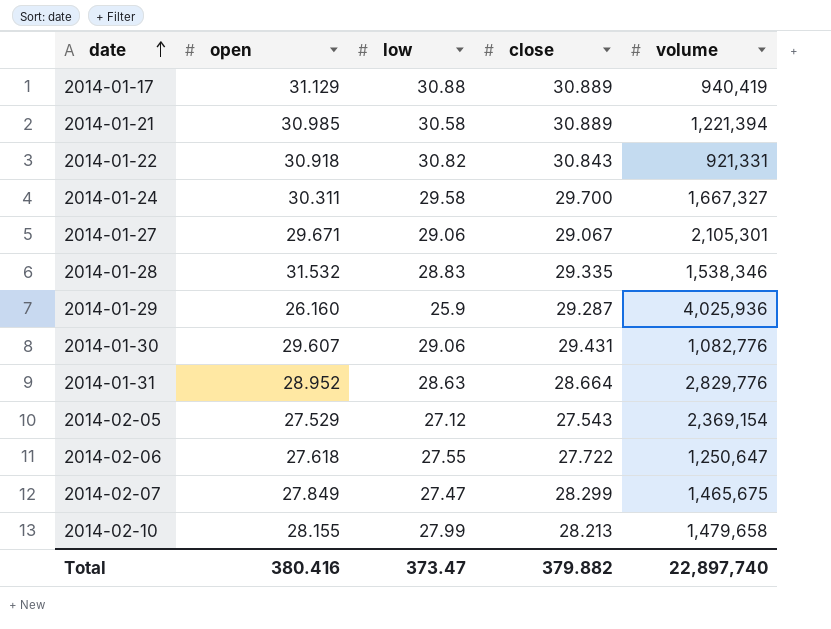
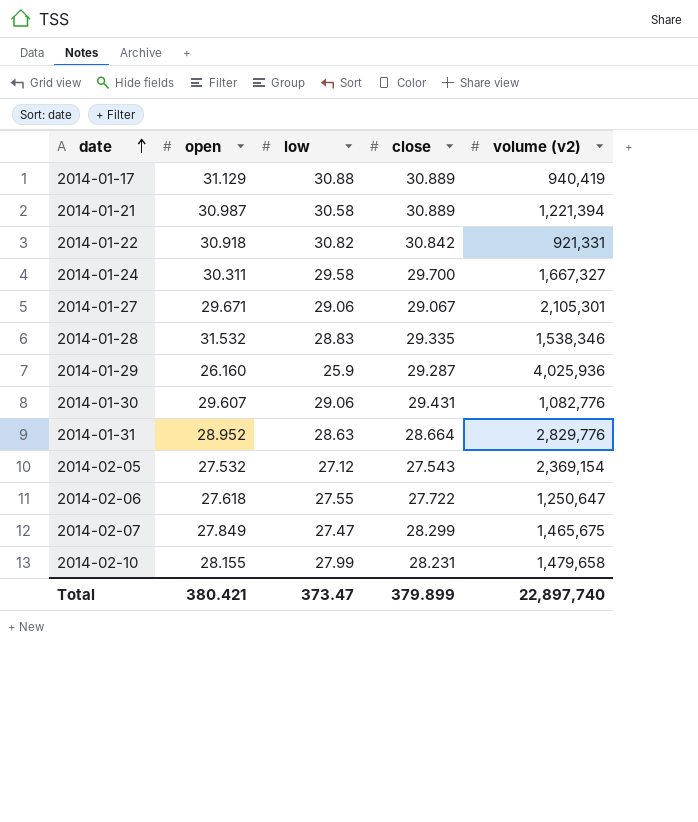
column name: volume -> volume (v2)
2014-01-21 | open: 30.985 -> 30.987
2014-01-22 | close: 30.843 -> 30.842
2014-02-05 | open: 27.529 -> 27.532
2014-02-10 | close: 28.213 -> 28.231
Total | open: 380.416 -> 380.421
Total | close: 379.882 -> 379.899

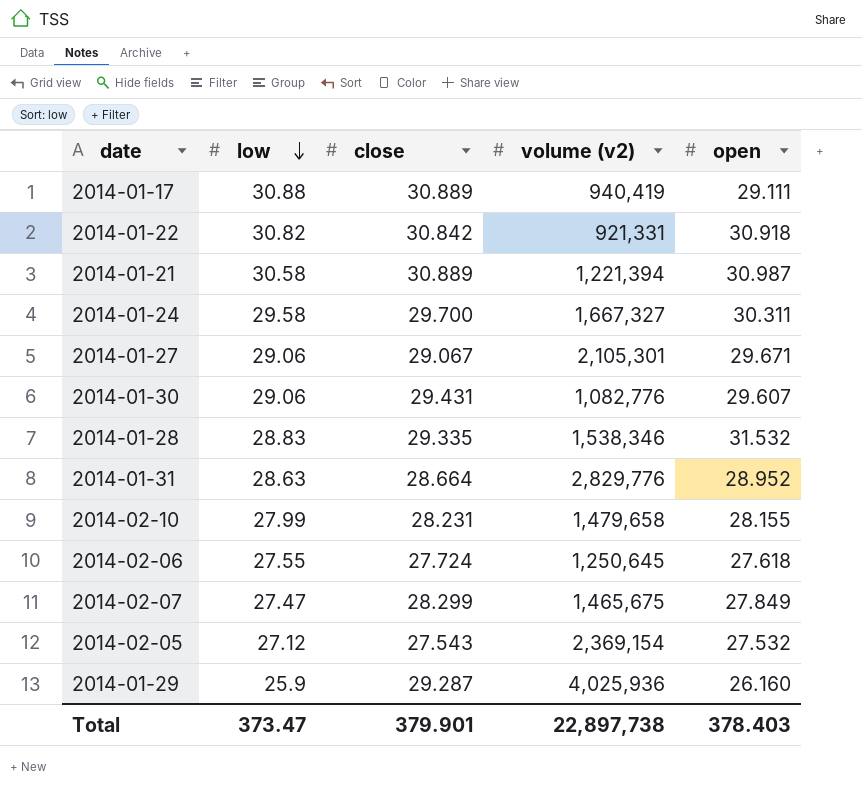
row order: date ascending -> low descending
column open | position: 2 -> 5
2014-01-17 | open: 31.129 -> 29.111
2014-02-06 | close: 27.722 -> 27.724
2014-02-06 | volume (v2): 1,250,647 -> 1,250,645
Total | close: 379.899 -> 379.901
Total | volume (v2): 22,897,740 -> 22,897,738
Total | open: 380.421 -> 378.403

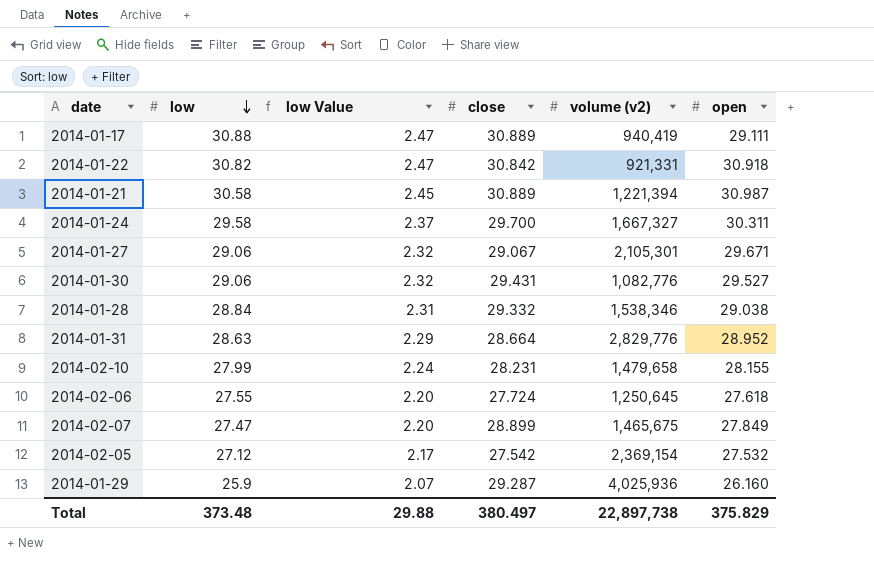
column low Value | formula: none -> [low] * 0.08
2014-01-30 | open: 29.607 -> 29.527
2014-01-28 | low: 28.83 -> 28.84
2014-01-28 | close: 29.335 -> 29.332
2014-01-28 | open: 31.532 -> 29.038
2014-02-07 | close: 28.299 -> 28.899
2014-02-05 | close: 27.543 -> 27.542
Total | low: 373.47 -> 373.48
Total | close: 379.901 -> 380.497
Total | open: 378.403 -> 375.829

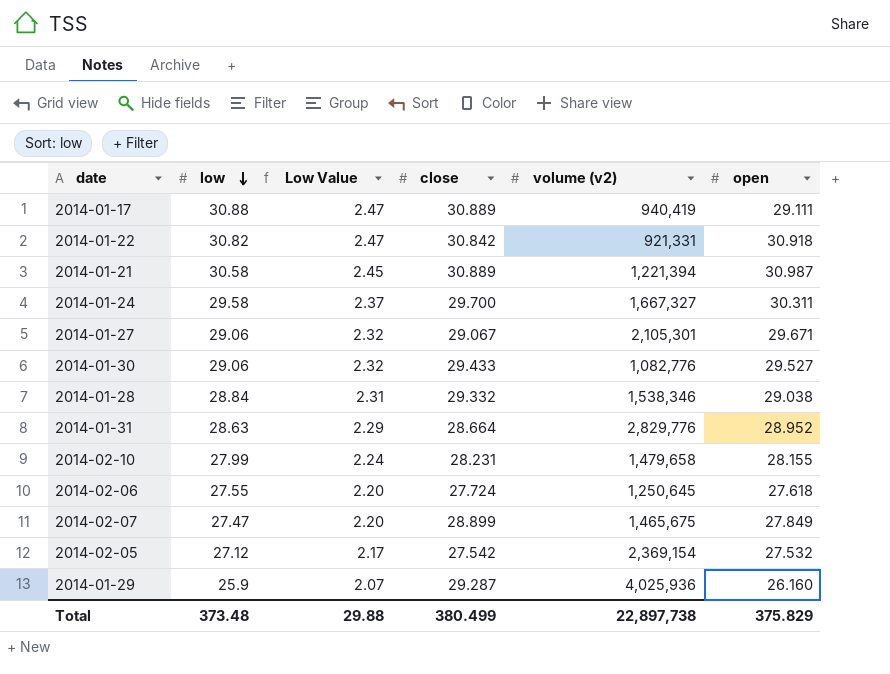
column name: low Value -> Low Value
2014-01-30 | close: 29.431 -> 29.433
Total | close: 380.497 -> 380.499

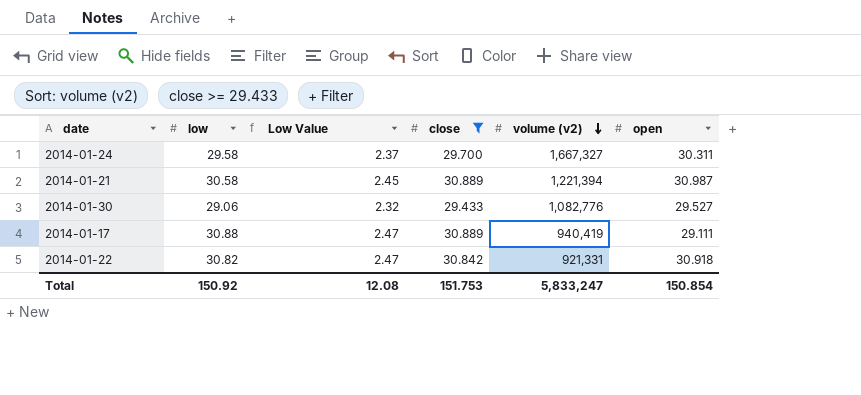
filter: none -> close >= 29.433
row order: low descending -> volume (v2) descending
Total | low: 373.48 -> 150.92
Total | Low Value: 29.88 -> 12.08
Total | close: 380.499 -> 151.753
Total | volume (v2): 22,897,738 -> 5,833,247
Total | open: 375.829 -> 150.854

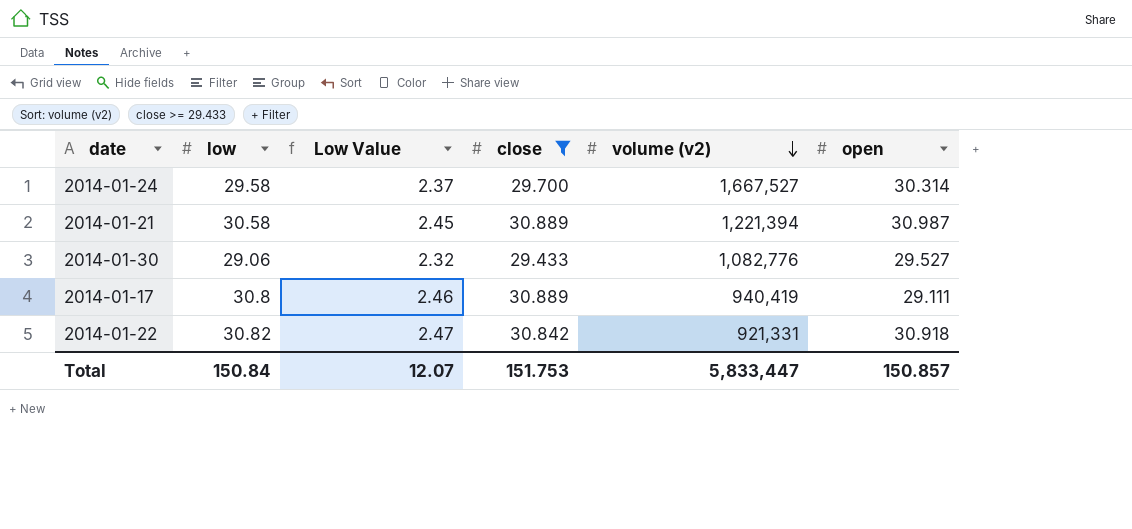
2014-01-24 | volume (v2): 1,667,327 -> 1,667,527
2014-01-24 | open: 30.311 -> 30.314
2014-01-17 | low: 30.88 -> 30.8
2014-01-17 | Low Value: 2.47 -> 2.46
Total | low: 150.92 -> 150.84
Total | Low Value: 12.08 -> 12.07
Total | volume (v2): 5,833,247 -> 5,833,447
Total | open: 150.854 -> 150.857

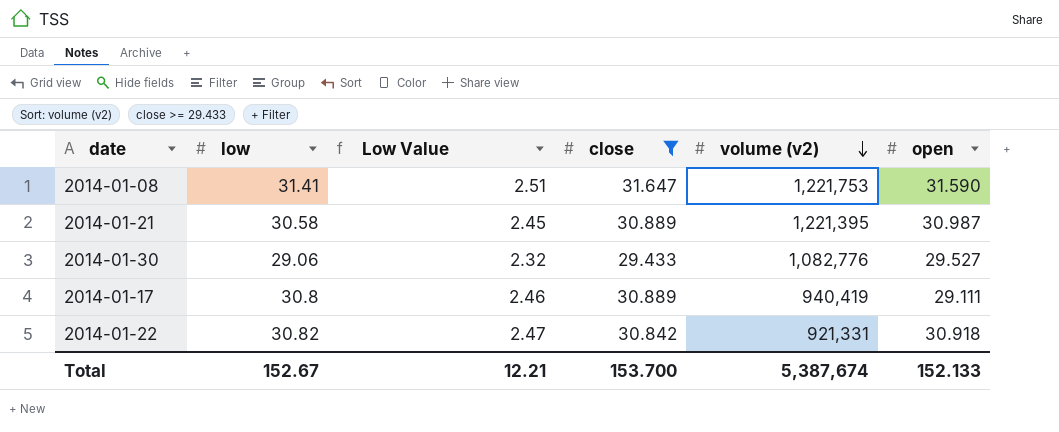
row 2014-01-24: 29.58 | 2.37 | 29.700 | 1,667,527 | 30.314 -> none
row 2014-01-08: none -> 31.41 | 2.51 | 31.647 | 1,221,753 | 31.590
2014-01-21 | volume (v2): 1,221,394 -> 1,221,395
Total | low: 150.84 -> 152.67
Total | Low Value: 12.07 -> 12.21
Total | close: 151.753 -> 153.700
Total | volume (v2): 5,833,447 -> 5,387,674
Total | open: 150.857 -> 152.133

